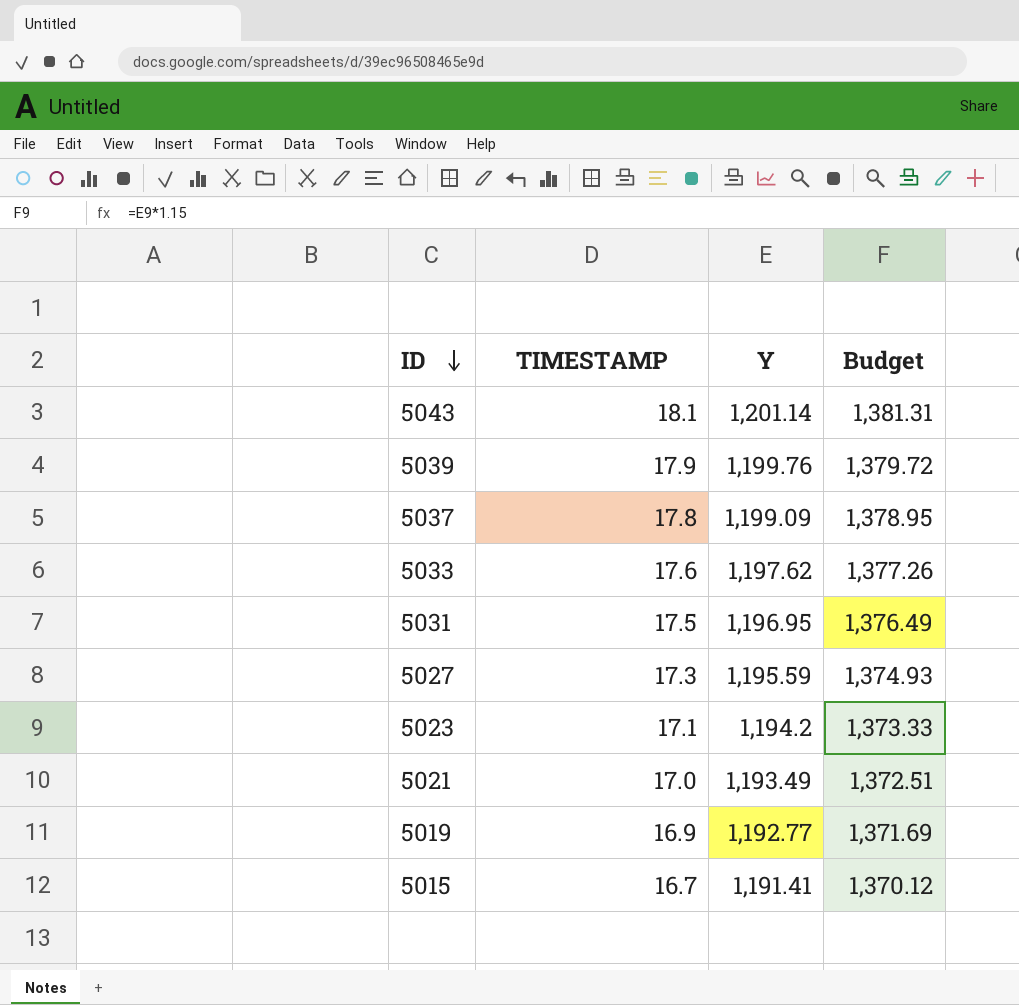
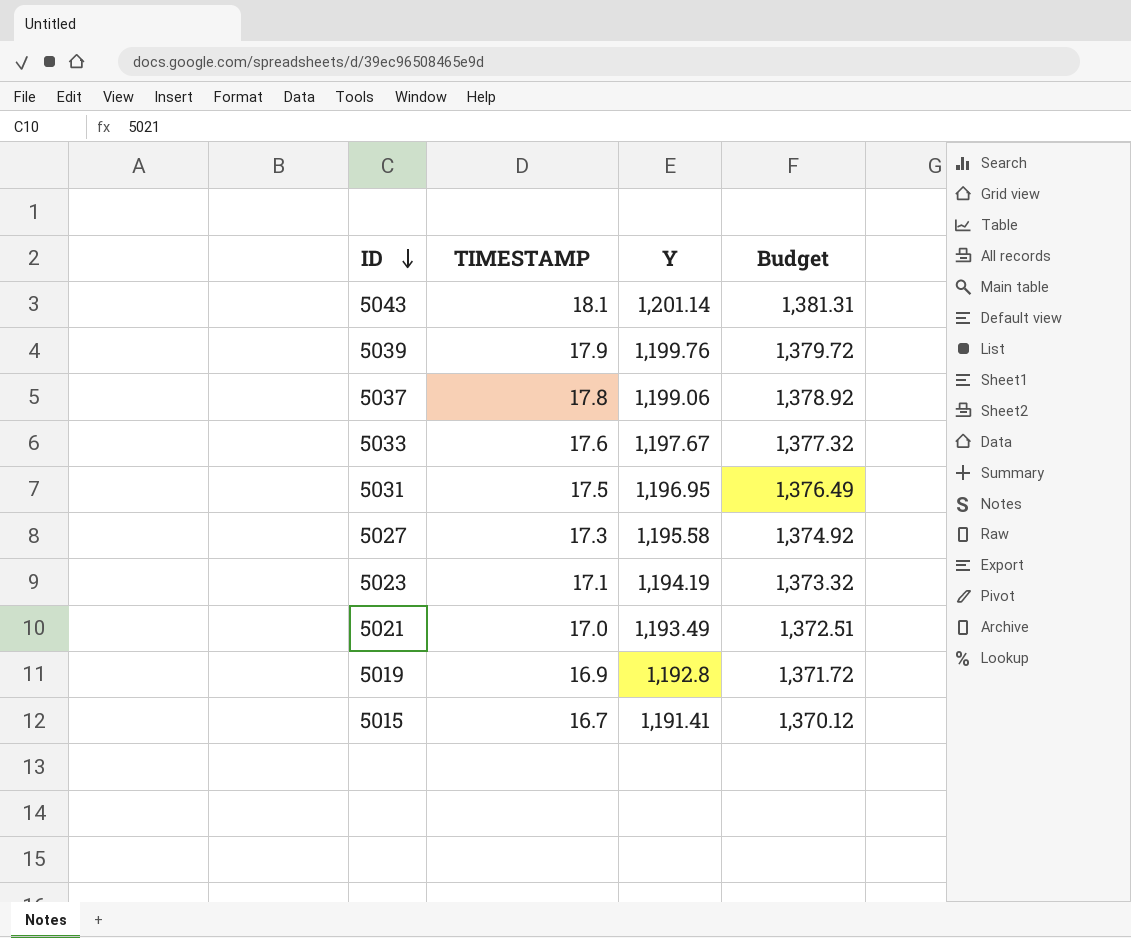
5037 | Y: 1,199.09 -> 1,199.06
5037 | Budget: 1,378.95 -> 1,378.92
5033 | Y: 1,197.62 -> 1,197.67
5033 | Budget: 1,377.26 -> 1,377.32
5027 | Y: 1,195.59 -> 1,195.58
5027 | Budget: 1,374.93 -> 1,374.92
5023 | Y: 1,194.2 -> 1,194.19
5023 | Budget: 1,373.33 -> 1,373.32
5019 | Y: 1,192.77 -> 1,192.8
5019 | Budget: 1,371.69 -> 1,371.72

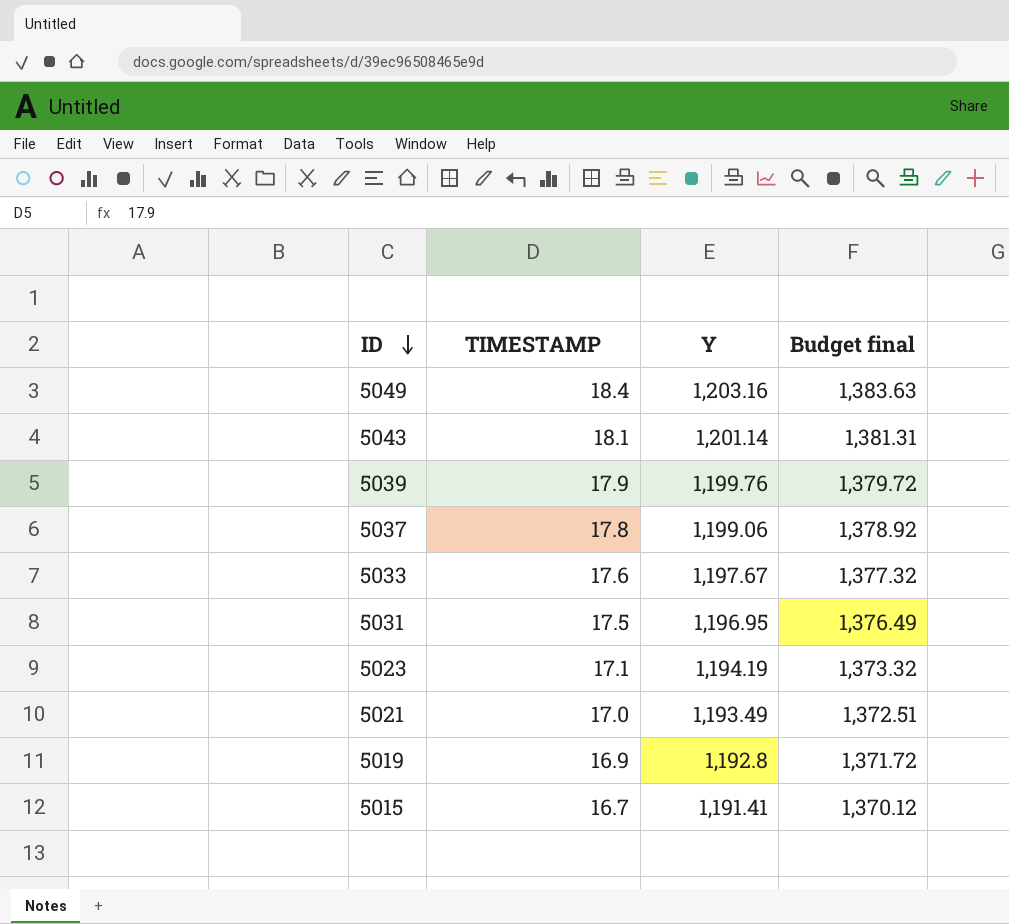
column name: Budget -> Budget final
row 5027: 17.3 | 1,195.58 | 1,374.92 -> none
row 5049: none -> 18.4 | 1,203.16 | 1,383.63

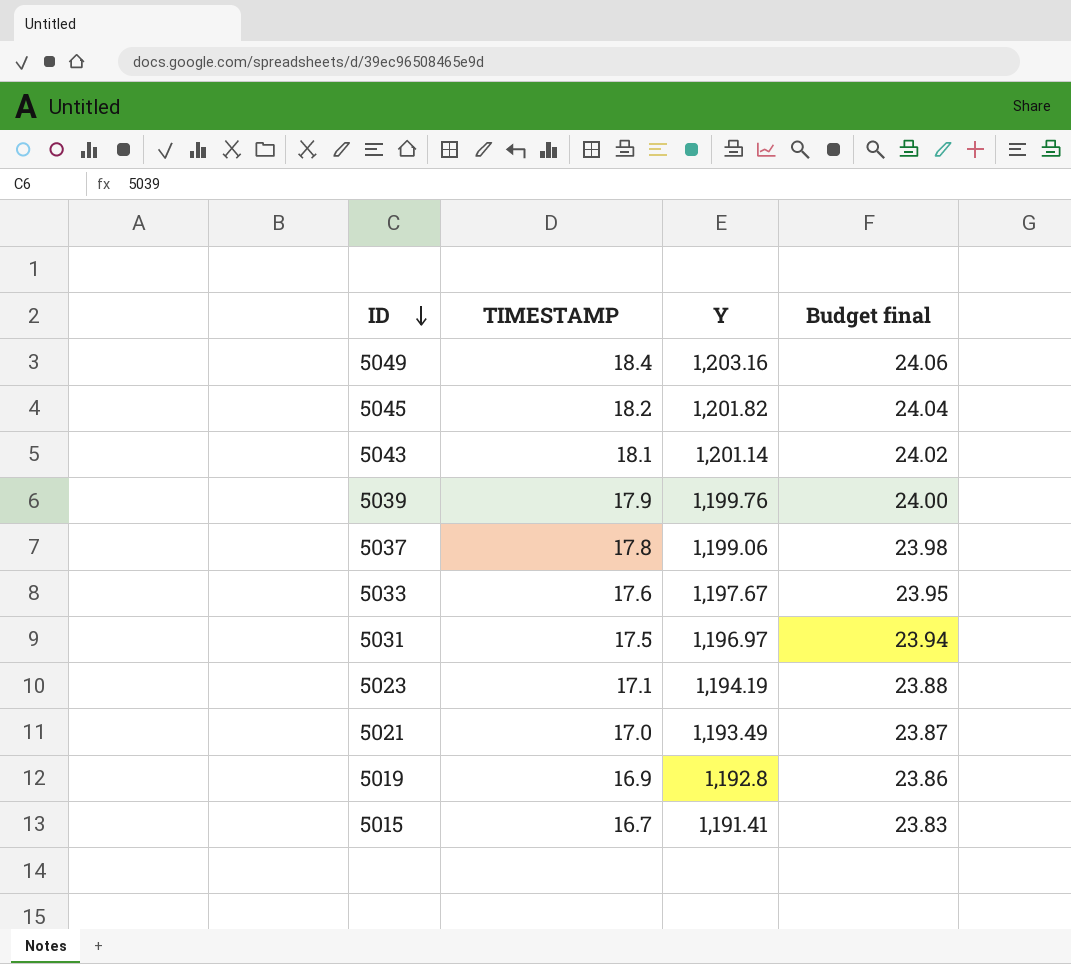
column Budget final | formula: [Y] * 1.15 -> [Y] * 0.02
row 5045: none -> 18.2 | 1,201.82 | 24.04
5031 | Y: 1,196.95 -> 1,196.97

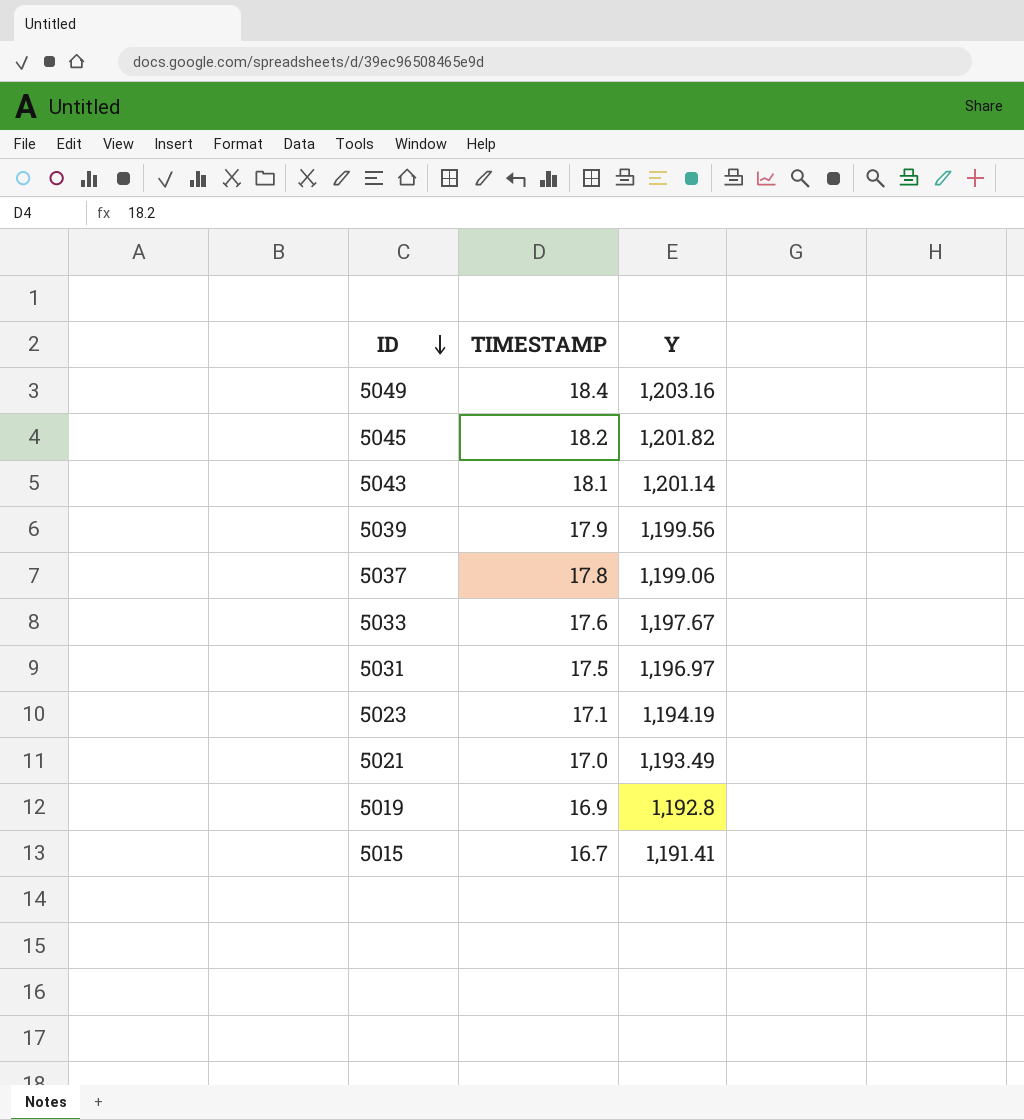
column Budget final | formula: [Y] * 0.02 -> none
5039 | Y: 1,199.76 -> 1,199.56

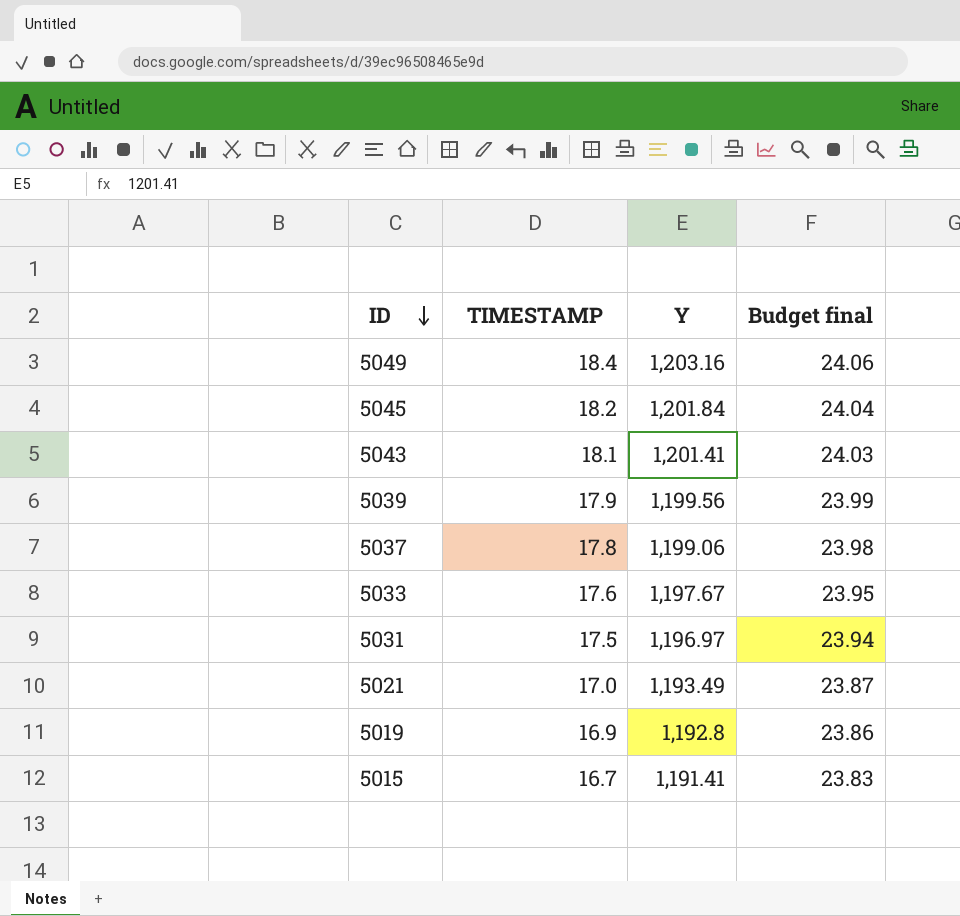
column Budget final | formula: none -> [Y] * 0.02
row 5023: 17.1 | 1,194.19 -> none
5045 | Y: 1,201.82 -> 1,201.84
5043 | Y: 1,201.14 -> 1,201.41

